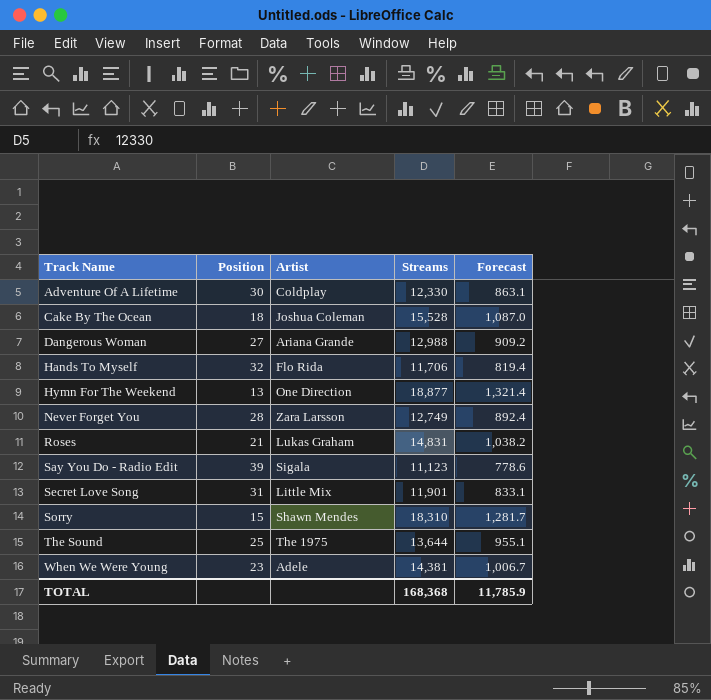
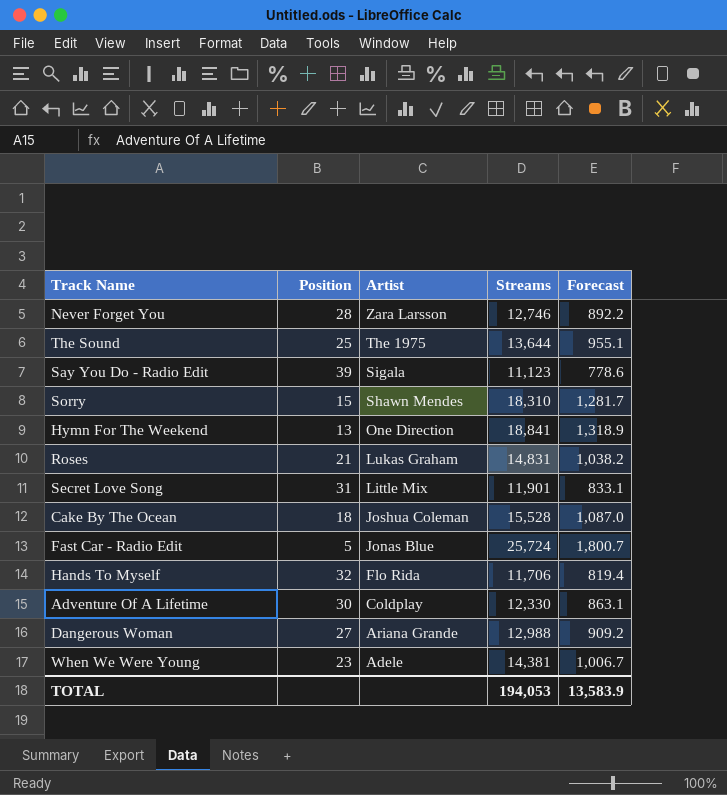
row order: Track Name ascending -> Artist descending
Never Forget You | Streams: 12,749 -> 12,746
Never Forget You | Forecast: 892.4 -> 892.2
Hymn For The Weekend | Streams: 18,877 -> 18,841
Hymn For The Weekend | Forecast: 1,321.4 -> 1,318.9
row Fast Car - Radio Edit: none -> 5 | Jonas Blue | 25,724 | 1,800.7
TOTAL | Streams: 168,368 -> 194,053
TOTAL | Forecast: 11,785.9 -> 13,583.9

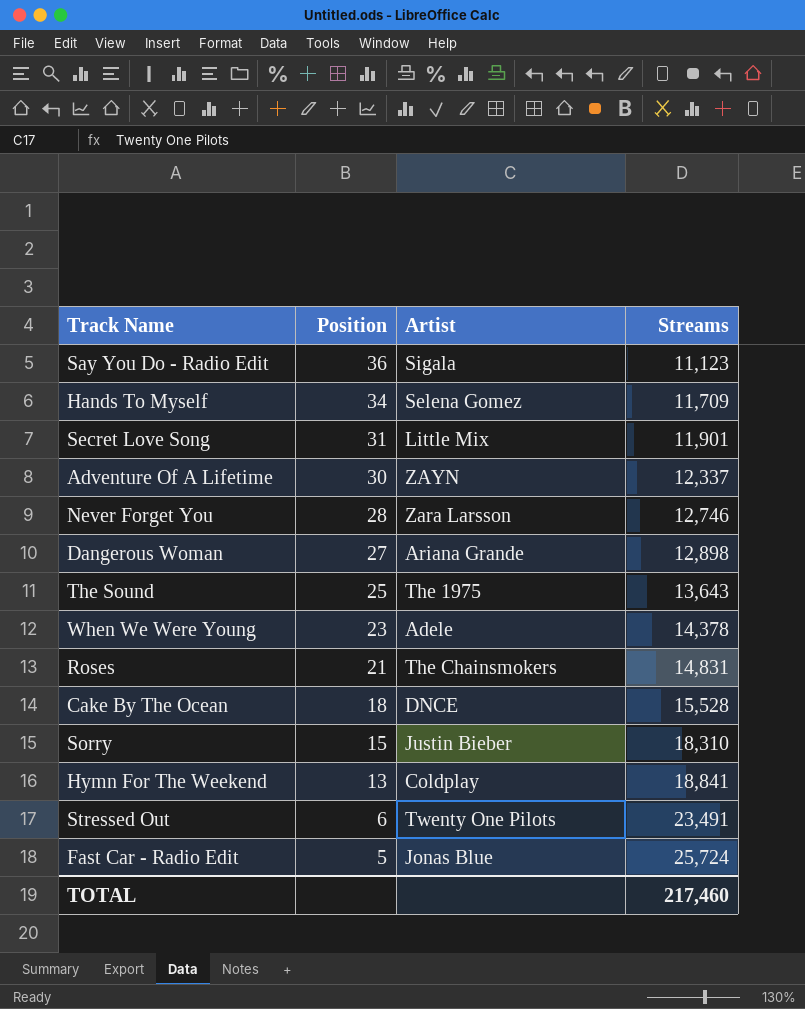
row order: Artist descending -> Position descending
column Forecast | formula: [Streams] * 0.07 -> none
Say You Do - Radio Edit | Position: 39 -> 36
Hands To Myself | Position: 32 -> 34
Hands To Myself | Artist: Flo Rida -> Selena Gomez
Hands To Myself | Streams: 11,706 -> 11,709
Adventure Of A Lifetime | Artist: Coldplay -> ZAYN
Adventure Of A Lifetime | Streams: 12,330 -> 12,337
Dangerous Woman | Streams: 12,988 -> 12,898
The Sound | Streams: 13,644 -> 13,643
When We Were Young | Streams: 14,381 -> 14,378
Roses | Artist: Lukas Graham -> The Chainsmokers
Cake By The Ocean | Artist: Joshua Coleman -> DNCE
Sorry | Artist: Shawn Mendes -> Justin Bieber
Hymn For The Weekend | Artist: One Direction -> Coldplay
row Stressed Out: none -> 6 | Twenty One Pilots | 23,491
TOTAL | Streams: 194,053 -> 217,460

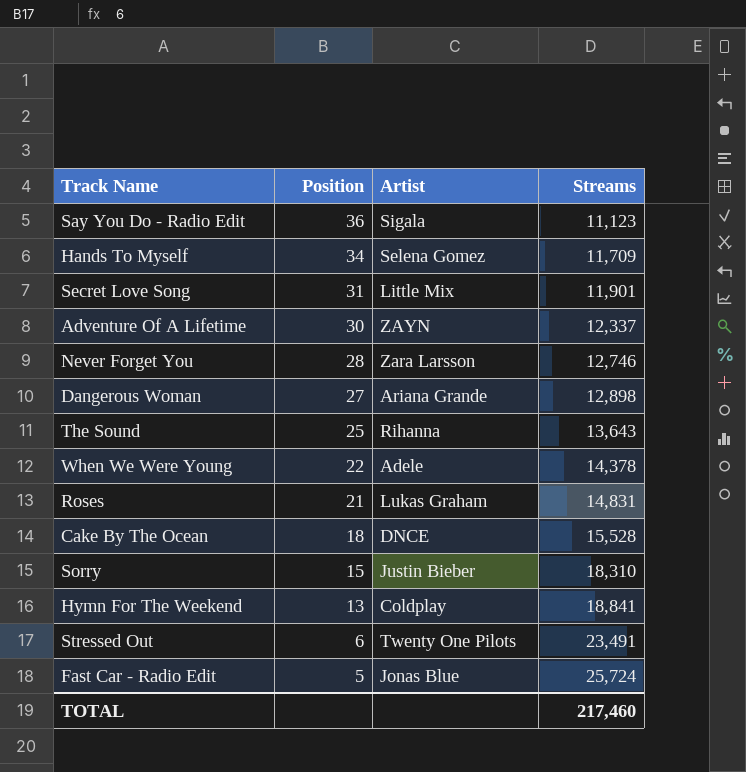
The Sound | Artist: The 1975 -> Rihanna
When We Were Young | Position: 23 -> 22
Roses | Artist: The Chainsmokers -> Lukas Graham

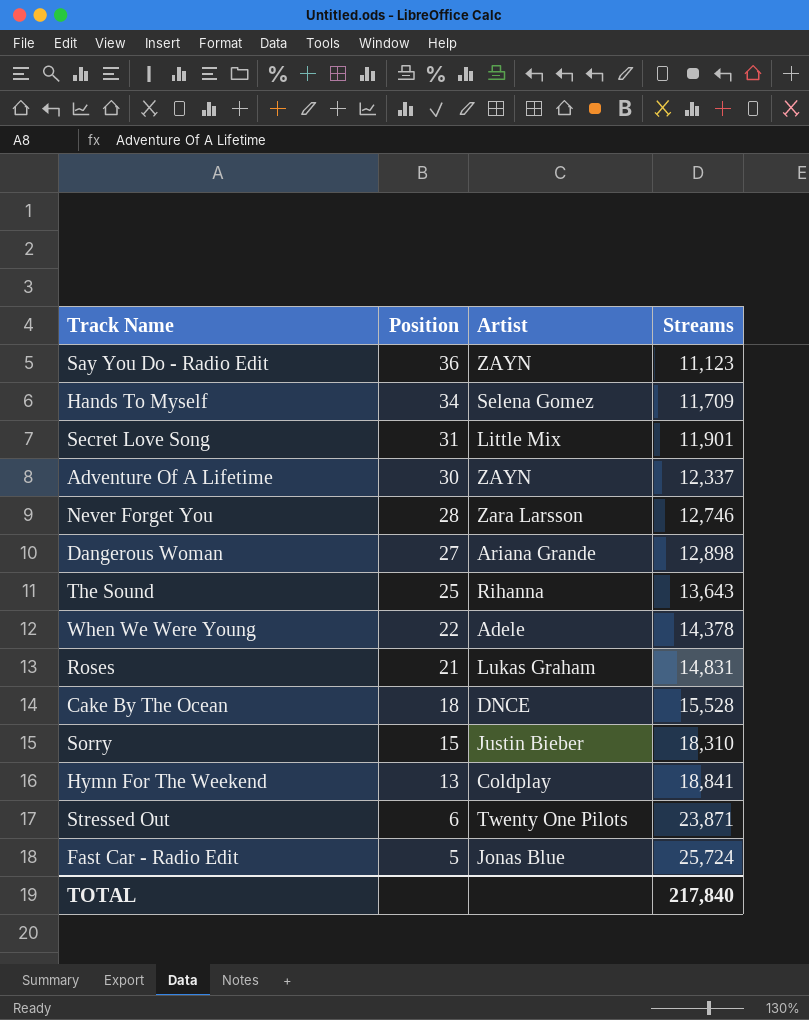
Say You Do - Radio Edit | Artist: Sigala -> ZAYN
Stressed Out | Streams: 23,491 -> 23,871
TOTAL | Streams: 217,460 -> 217,840

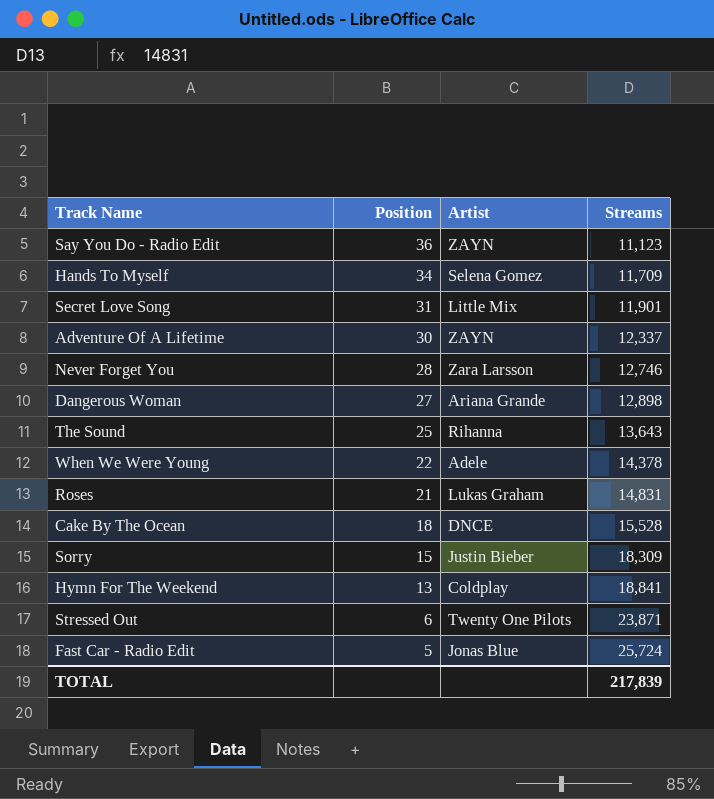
Sorry | Streams: 18,310 -> 18,309
TOTAL | Streams: 217,840 -> 217,839

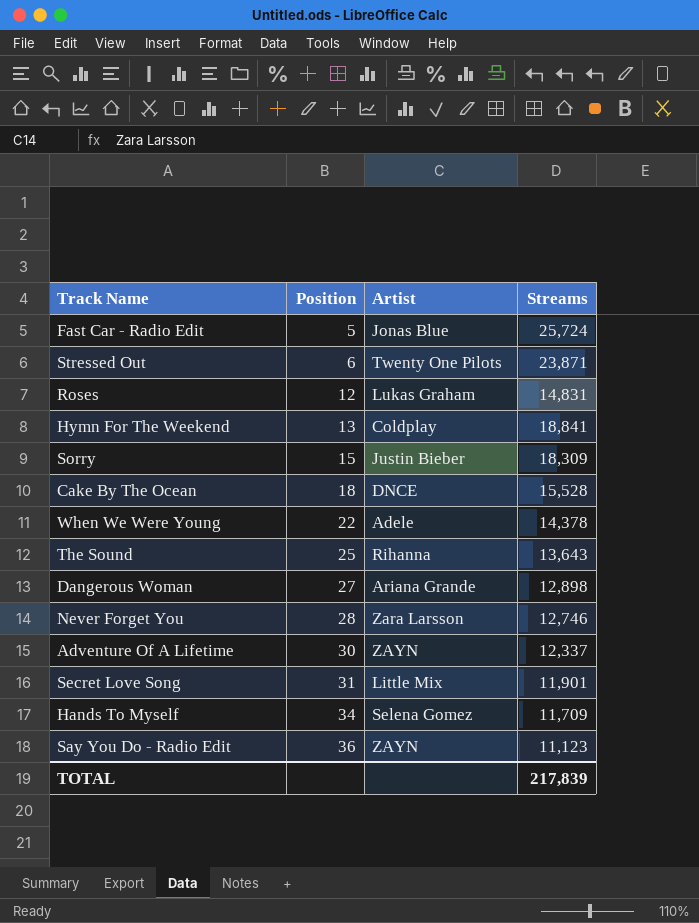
row order: Position descending -> Position ascending
Roses | Position: 21 -> 12

